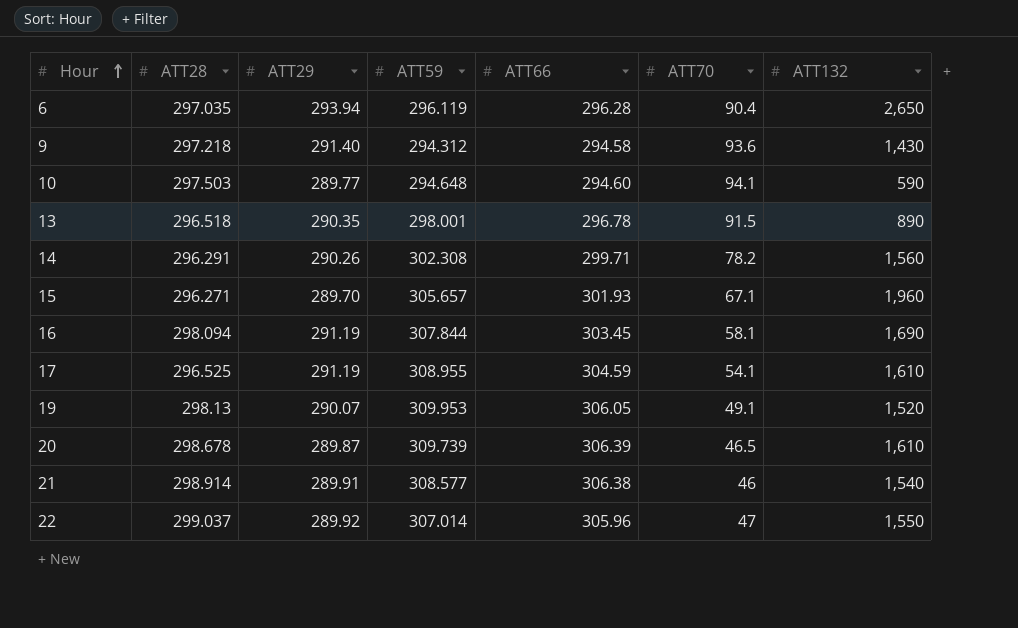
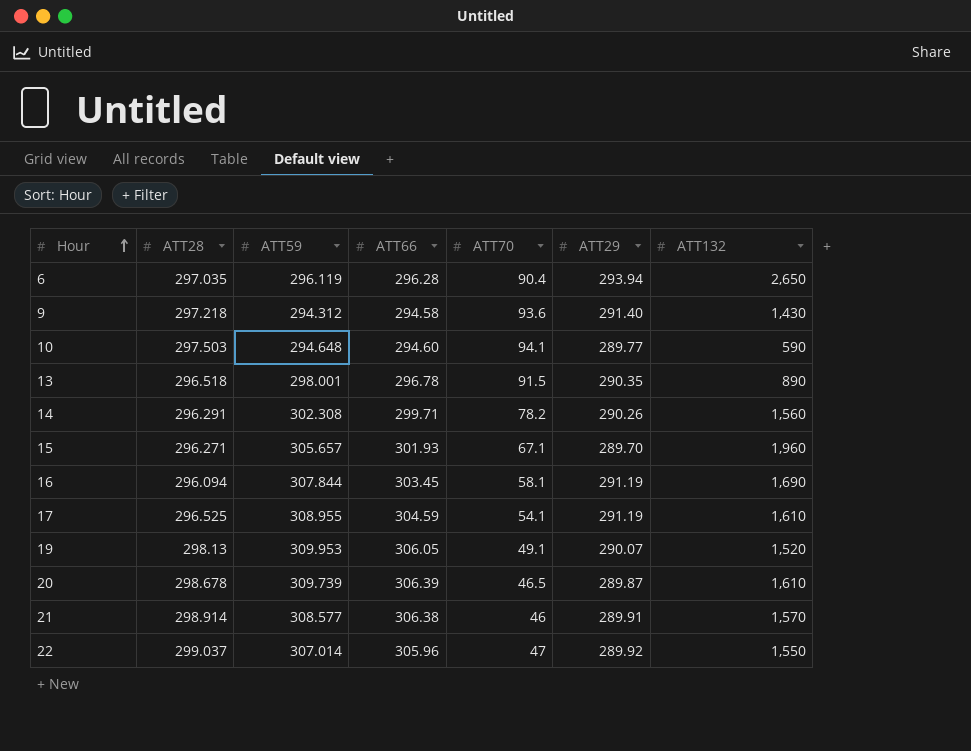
column ATT29 | position: 3 -> 6
16 | ATT28: 298.094 -> 296.094
21 | ATT132: 1,540 -> 1,570

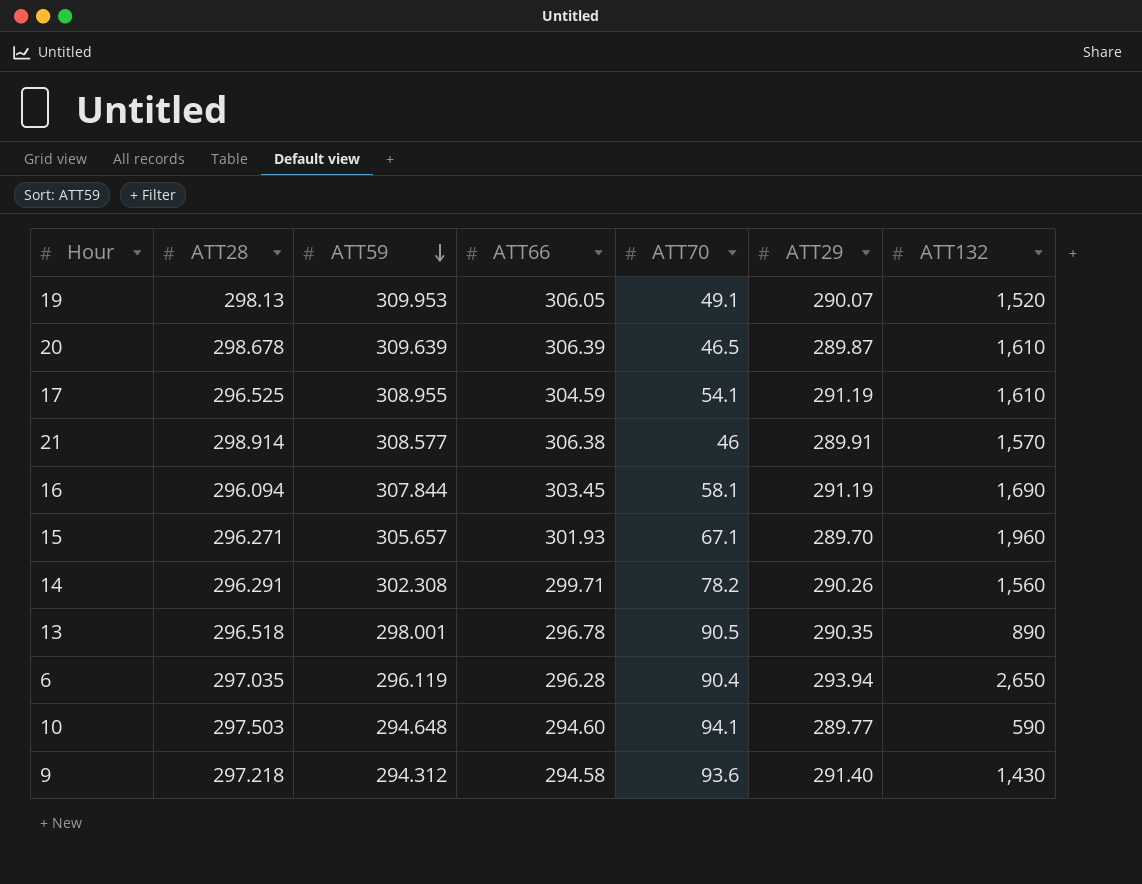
row order: Hour ascending -> ATT59 descending
row 22: 299.037 | 307.014 | 305.96 | 47 | 289.92 | 1,550 -> none
20 | ATT59: 309.739 -> 309.639
13 | ATT70: 91.5 -> 90.5

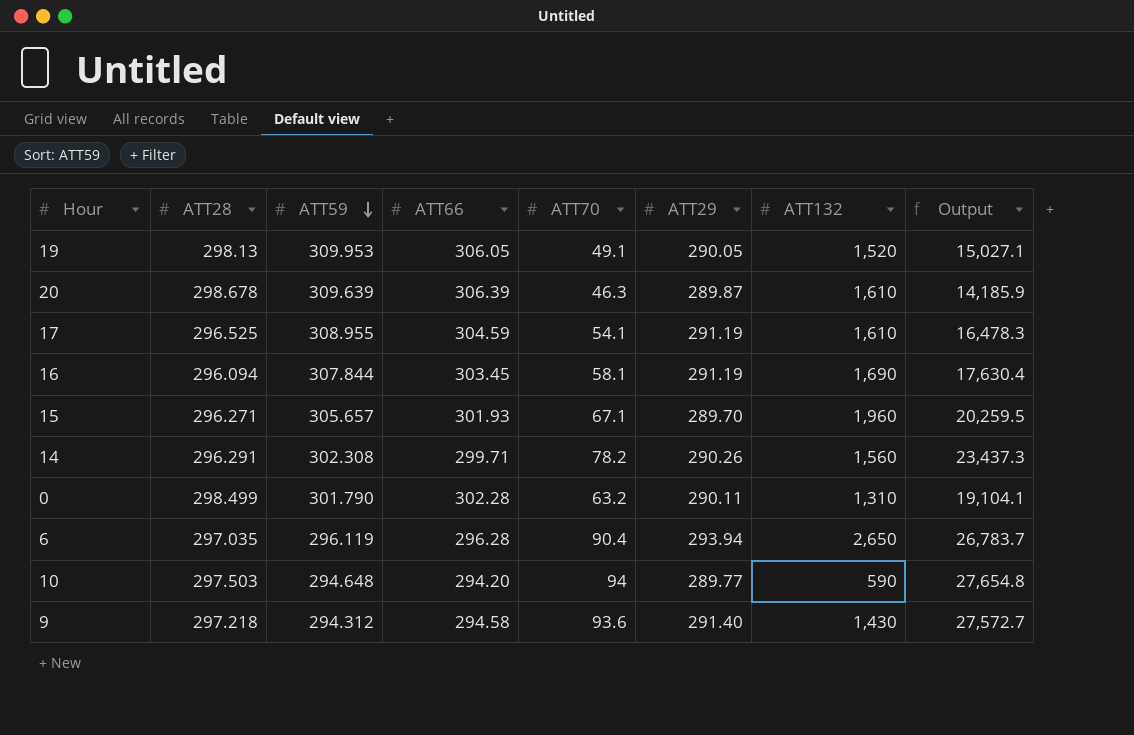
column Output | formula: none -> [ATT66] * [ATT70]
row 21: 298.914 | 308.577 | 306.38 | 46 | 289.91 | 1,570 -> none
row 13: 296.518 | 298.001 | 296.78 | 90.5 | 290.35 | 890 -> none
19 | ATT29: 290.07 -> 290.05
20 | ATT70: 46.5 -> 46.3
row 0: none -> 298.499 | 301.790 | 302.28 | 63.2 | 290.11 | 1,310 | 19,104.1
10 | ATT66: 294.60 -> 294.20
10 | ATT70: 94.1 -> 94

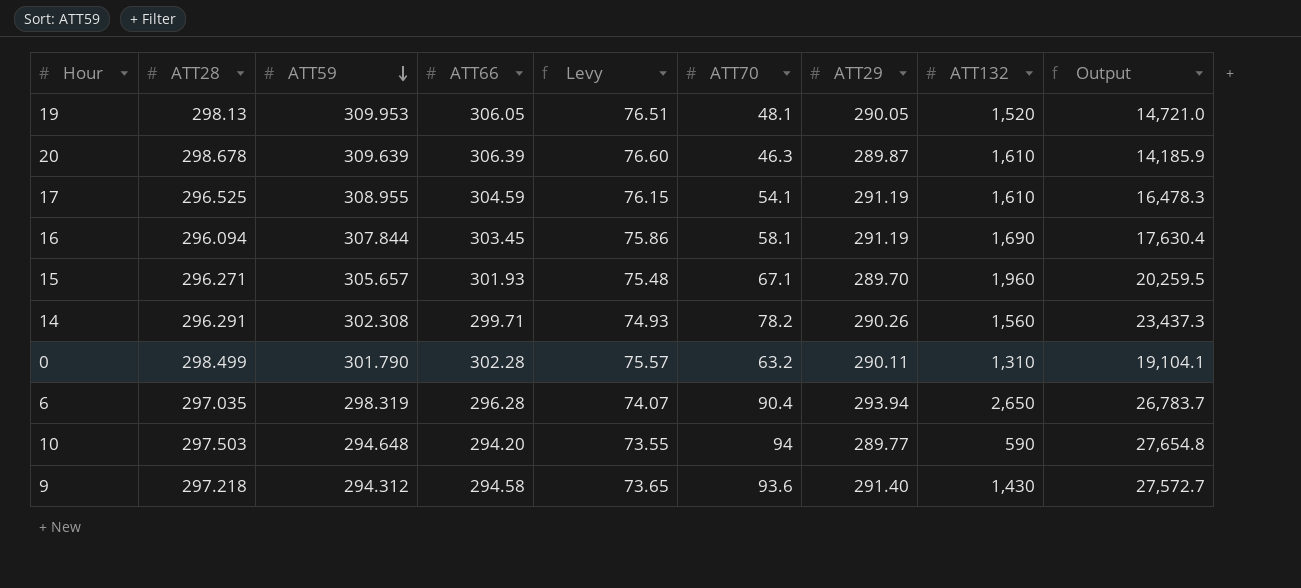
column Levy | formula: none -> [ATT66] * 0.25
19 | ATT70: 49.1 -> 48.1
19 | Output: 15,027.1 -> 14,721.0
6 | ATT59: 296.119 -> 298.319

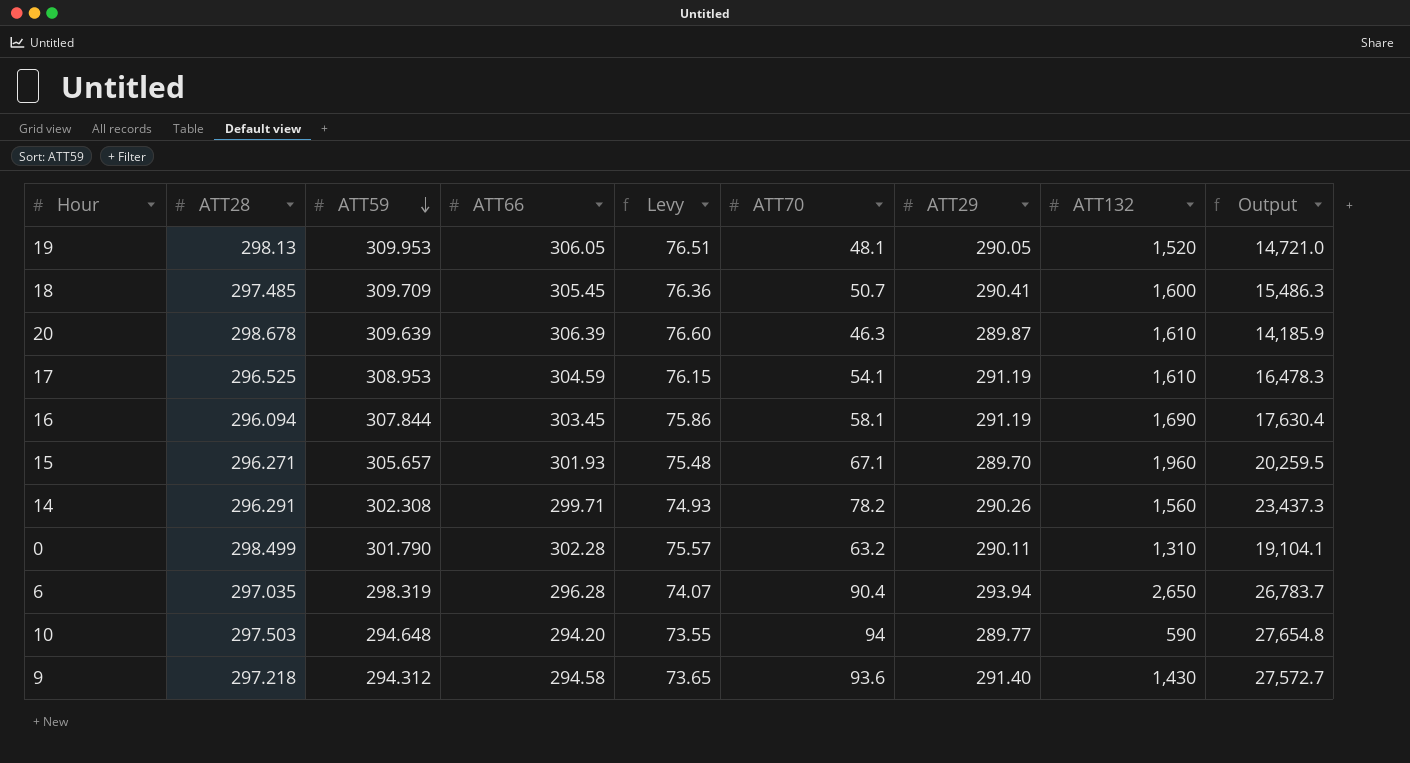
row 18: none -> 297.485 | 309.709 | 305.45 | 76.36 | 50.7 | 290.41 | 1,600 | 15,486.3
17 | ATT59: 308.955 -> 308.953

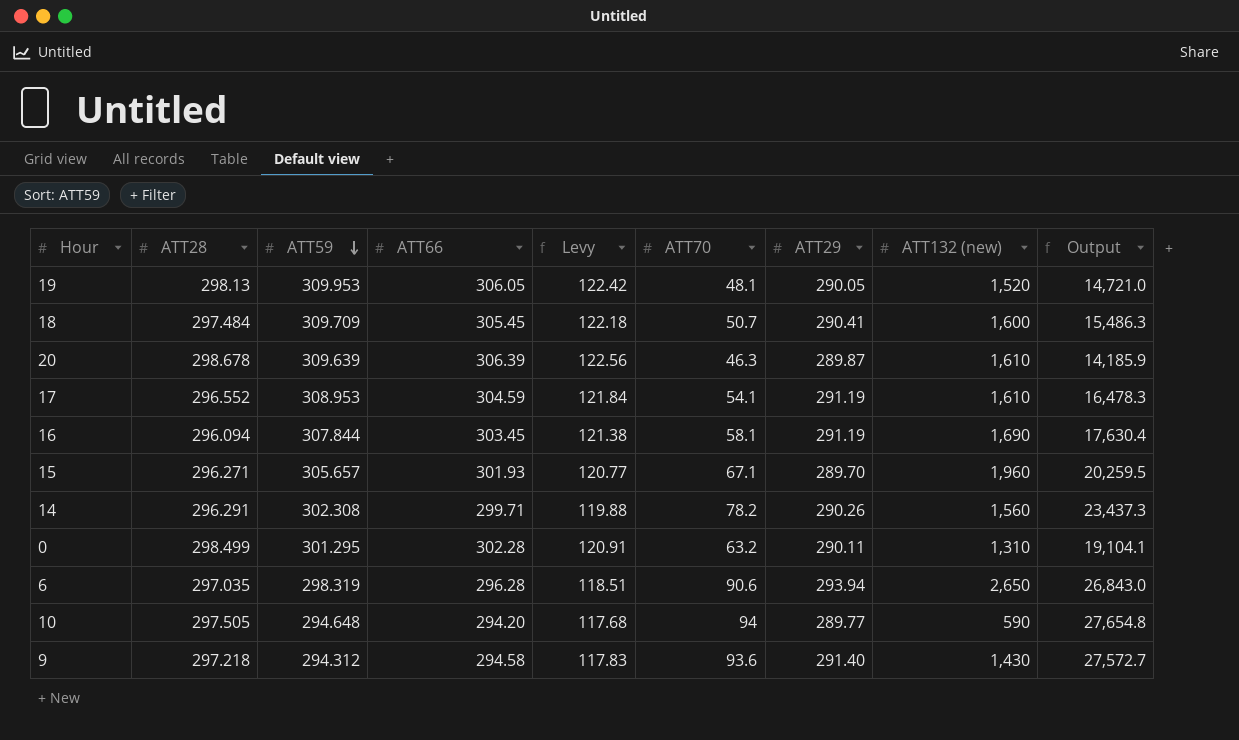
column Levy | formula: [ATT66] * 0.25 -> [ATT66] * 0.4
column name: ATT132 -> ATT132 (new)
18 | ATT28: 297.485 -> 297.484
17 | ATT28: 296.525 -> 296.552
0 | ATT59: 301.790 -> 301.295
6 | ATT70: 90.4 -> 90.6
6 | Output: 26,783.7 -> 26,843.0
10 | ATT28: 297.503 -> 297.505

